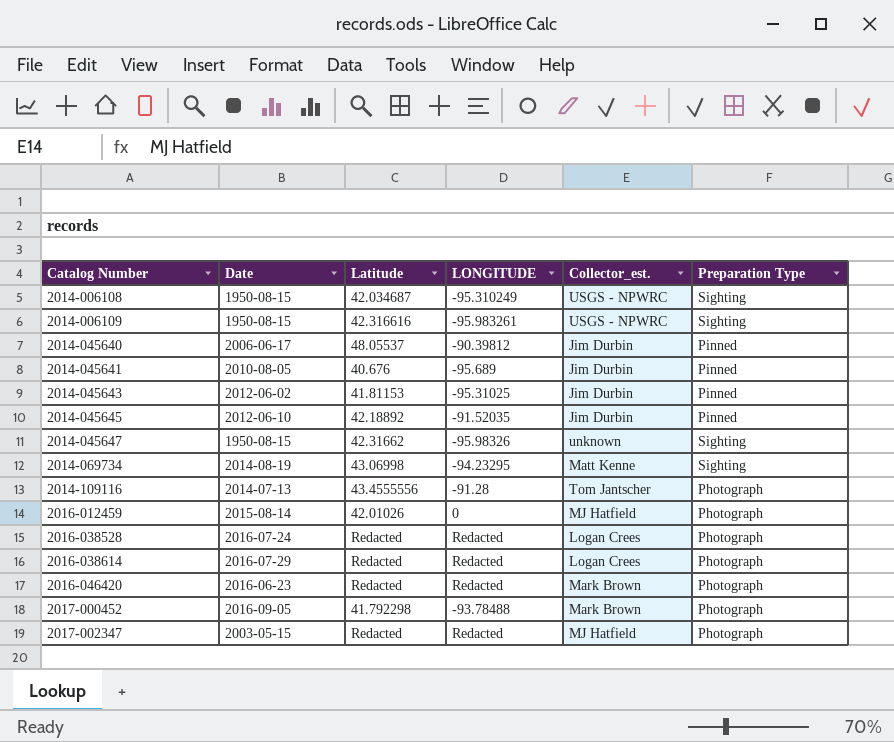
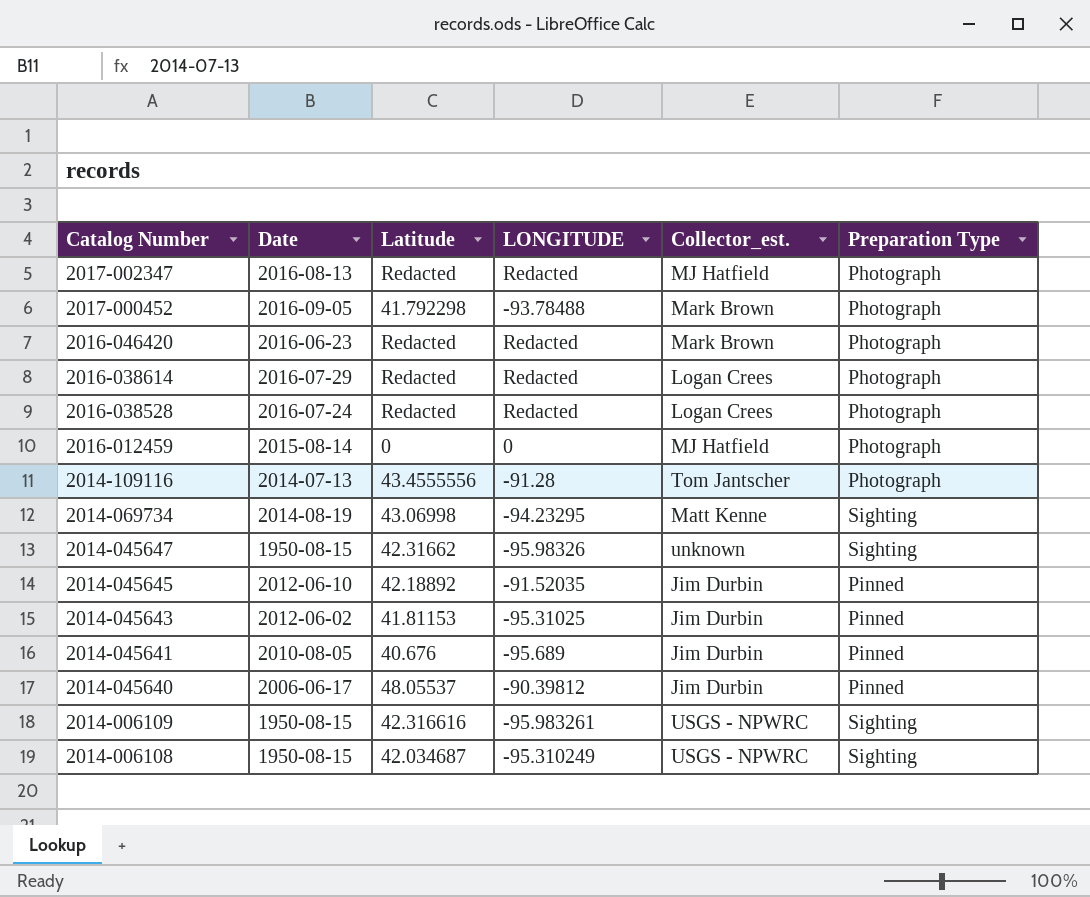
row order: Catalog Number ascending -> Catalog Number descending
2017-002347 | Date: 2003-05-15 -> 2016-08-13
2016-012459 | Latitude: 42.01026 -> 0

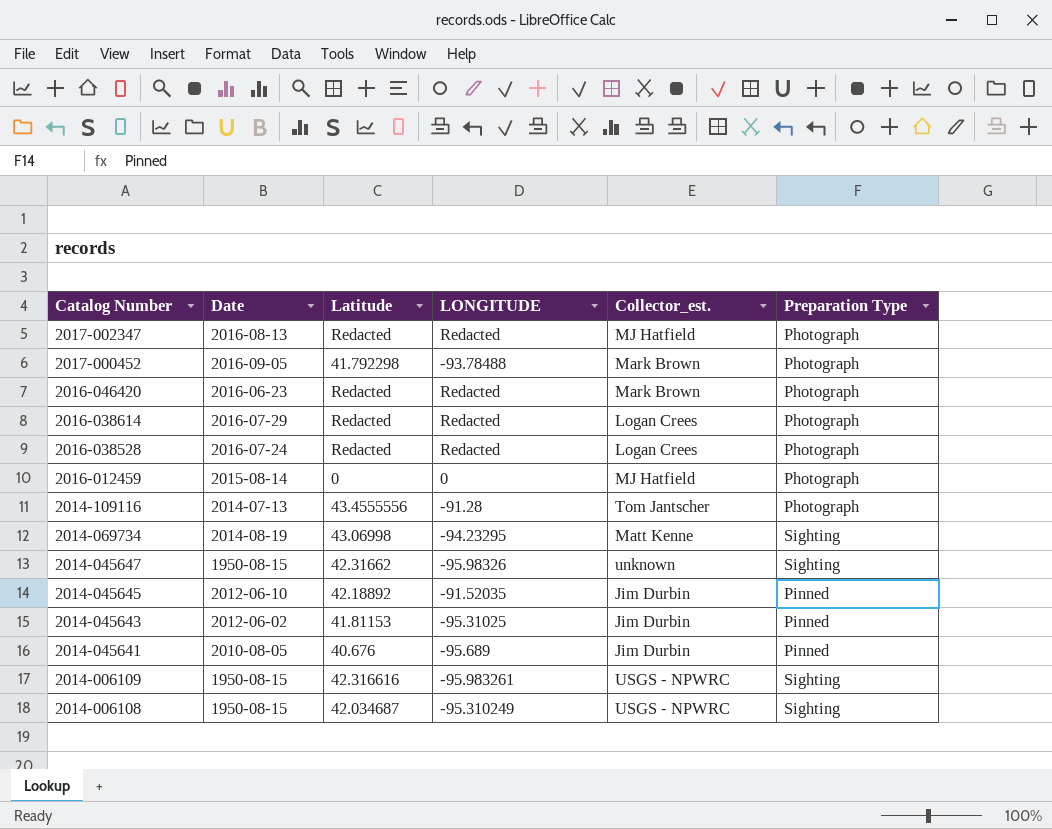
row 2014-045640: 2006-06-17 | 48.05537 | -90.39812 | Jim Durbin | Pinned -> none

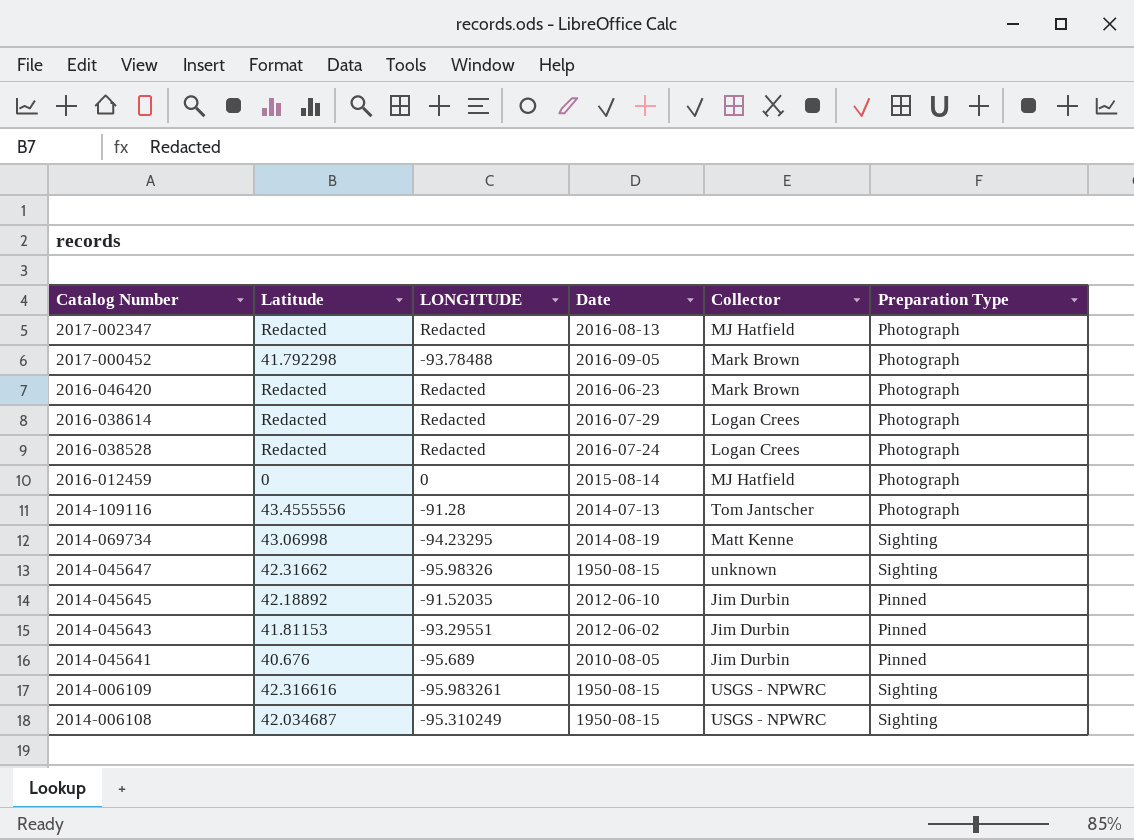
column Date | position: 2 -> 4
column name: Collector_est. -> Collector
2014-045643 | LONGITUDE: -95.31025 -> -93.29551

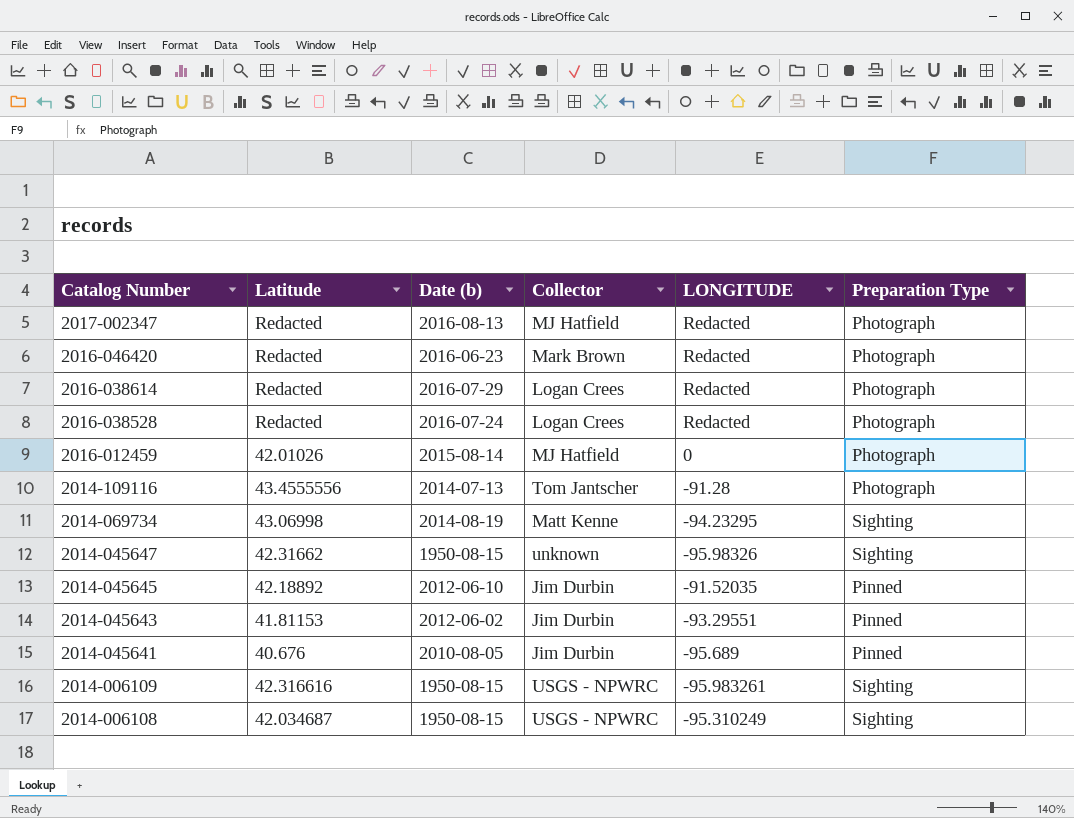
column name: Date -> Date (b)
column LONGITUDE | position: 3 -> 5
row 2017-000452: 41.792298 | -93.78488 | 2016-09-05 | Mark Brown | Photograph -> none
2016-012459 | Latitude: 0 -> 42.01026

